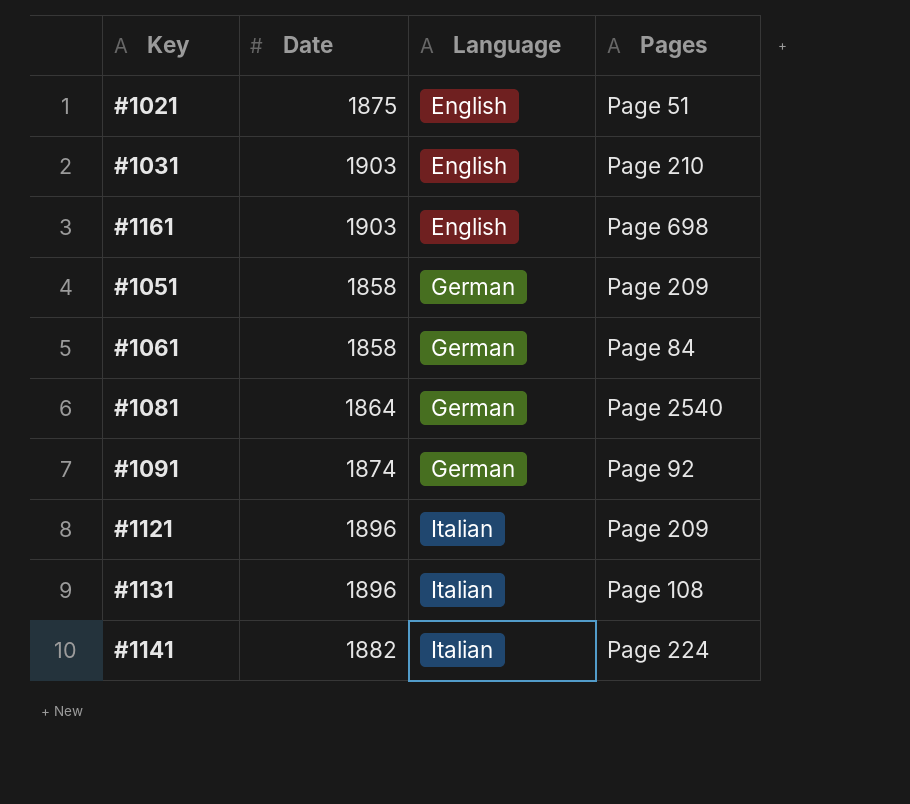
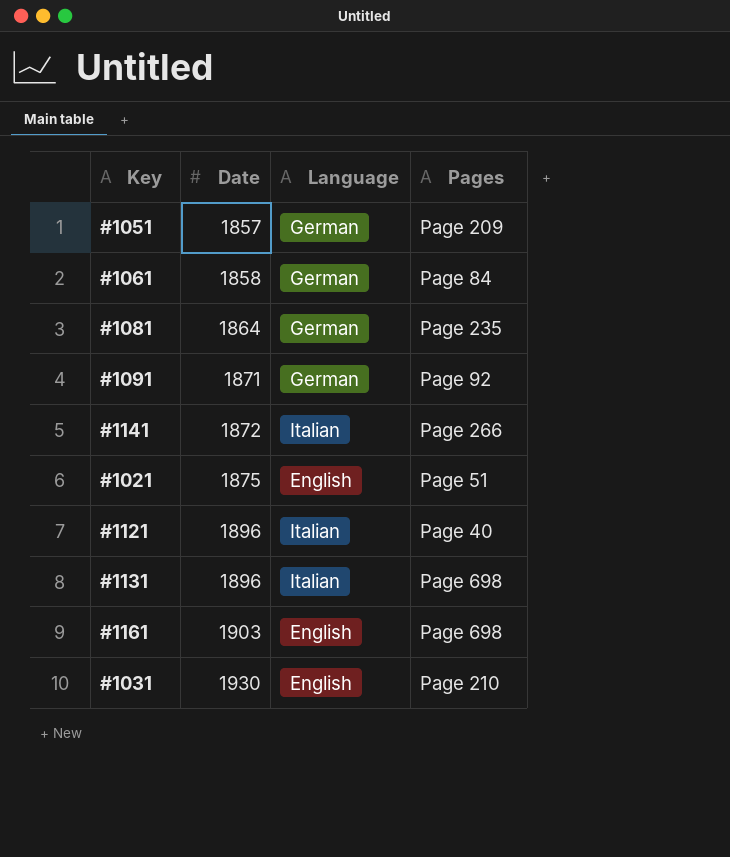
row order: Language ascending -> Date ascending
#1051 | Date: 1858 -> 1857
#1081 | Pages: Page 2540 -> Page 235
#1091 | Date: 1874 -> 1871
#1141 | Date: 1882 -> 1872
#1141 | Pages: Page 224 -> Page 266
#1121 | Pages: Page 209 -> Page 40
#1131 | Pages: Page 108 -> Page 698
#1031 | Date: 1903 -> 1930

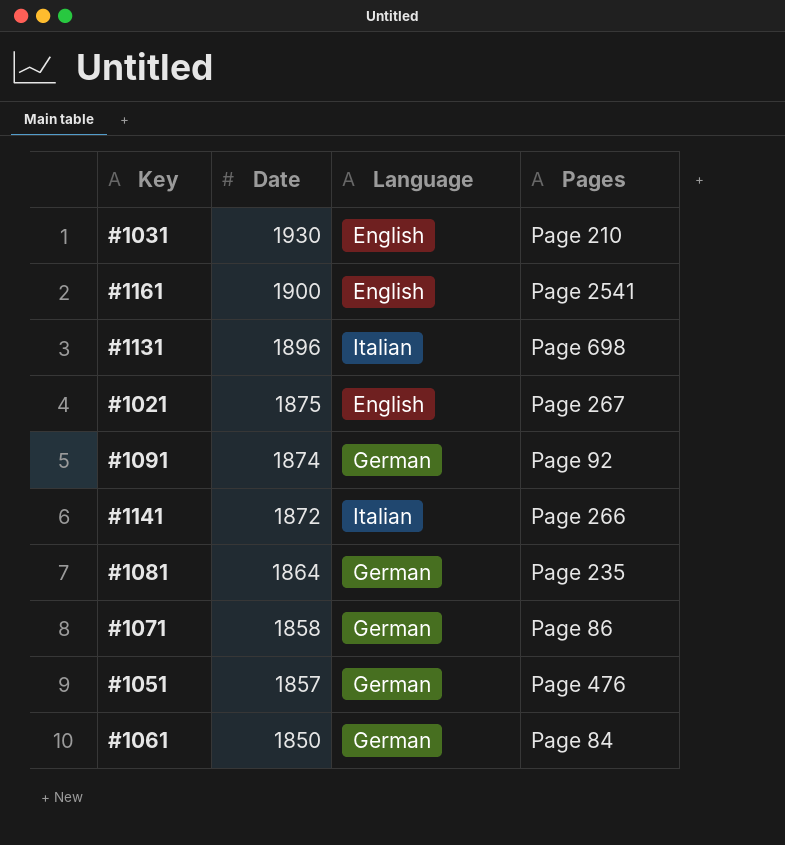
row order: Date ascending -> Date descending
row #1121: 1896 | Italian | Page 40 -> none
#1161 | Date: 1903 -> 1900
#1161 | Pages: Page 698 -> Page 2541
#1021 | Pages: Page 51 -> Page 267
#1091 | Date: 1871 -> 1874
row #1071: none -> 1858 | German | Page 86
#1051 | Pages: Page 209 -> Page 476
#1061 | Date: 1858 -> 1850

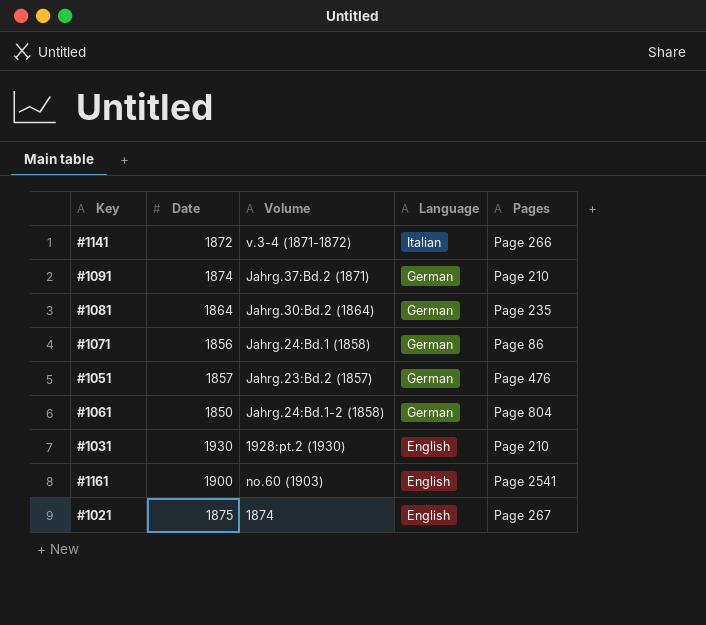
row order: Date descending -> Language descending
column Volume | position: none -> 3
row #1131: 1896 | Italian | Page 698 -> none
#1091 | Pages: Page 92 -> Page 210
#1071 | Date: 1858 -> 1856
#1061 | Pages: Page 84 -> Page 804

